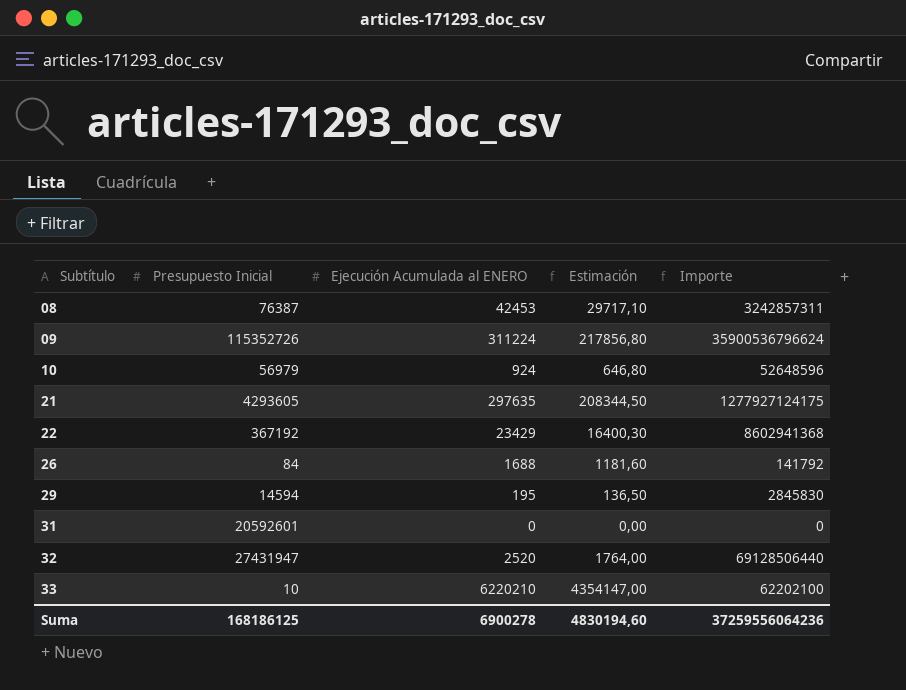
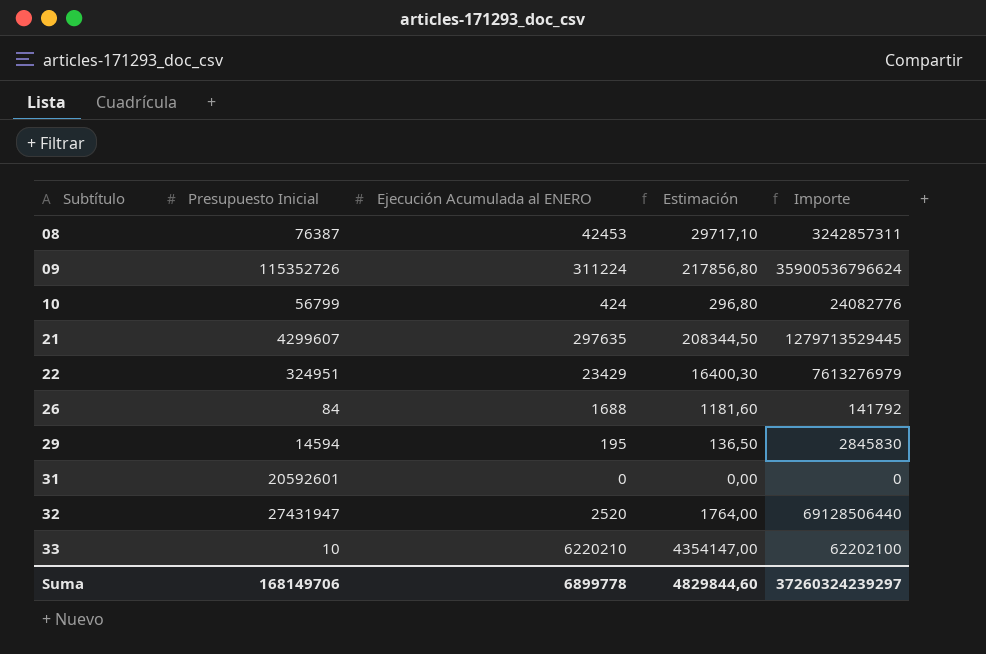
10 | Presupuesto Inicial: 56979 -> 56799
10 | Ejecución Acumulada al ENERO: 924 -> 424
10 | Estimación: 646,80 -> 296,80
10 | Importe: 52648596 -> 24082776
21 | Presupuesto Inicial: 4293605 -> 4299607
21 | Importe: 1277927124175 -> 1279713529445
22 | Presupuesto Inicial: 367192 -> 324951
22 | Importe: 8602941368 -> 7613276979
Suma | Presupuesto Inicial: 168186125 -> 168149706
Suma | Ejecución Acumulada al ENERO: 6900278 -> 6899778
Suma | Estimación: 4830194,60 -> 4829844,60
Suma | Importe: 37259556064236 -> 37260324239297

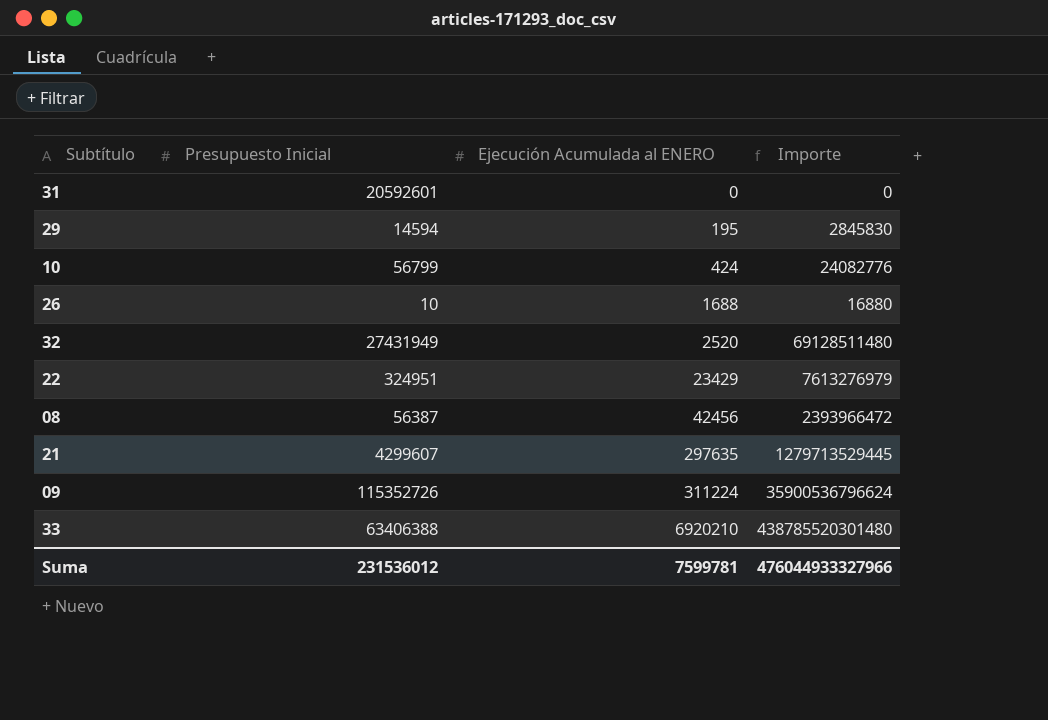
row order: Subtítulo ascending -> Ejecución Acumulada al ENERO ascending
column Estimación | formula: [Ejecución Acumulada al ENERO] * 0,7 -> none
26 | Presupuesto Inicial: 84 -> 10
26 | Importe: 141792 -> 16880
32 | Presupuesto Inicial: 27431947 -> 27431949
32 | Importe: 69128506440 -> 69128511480
08 | Presupuesto Inicial: 76387 -> 56387
08 | Ejecución Acumulada al ENERO: 42453 -> 42456
08 | Importe: 3242857311 -> 2393966472
33 | Presupuesto Inicial: 10 -> 63406388
33 | Ejecución Acumulada al ENERO: 6220210 -> 6920210
33 | Importe: 62202100 -> 438785520301480
Suma | Presupuesto Inicial: 168149706 -> 231536012
Suma | Ejecución Acumulada al ENERO: 6899778 -> 7599781
Suma | Importe: 37260324239297 -> 476044933327966

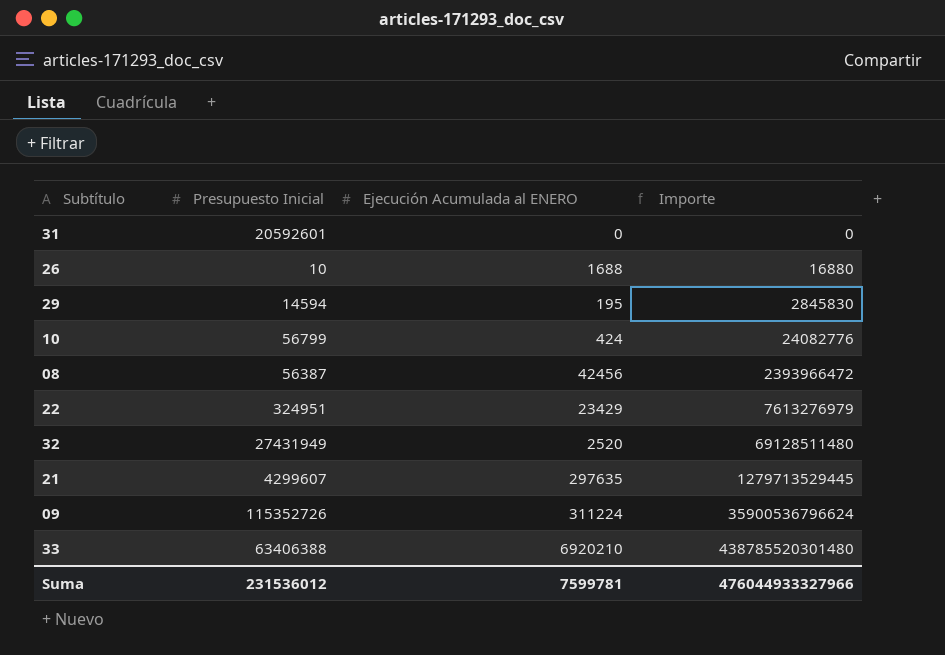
row order: Ejecución Acumulada al ENERO ascending -> Importe ascending

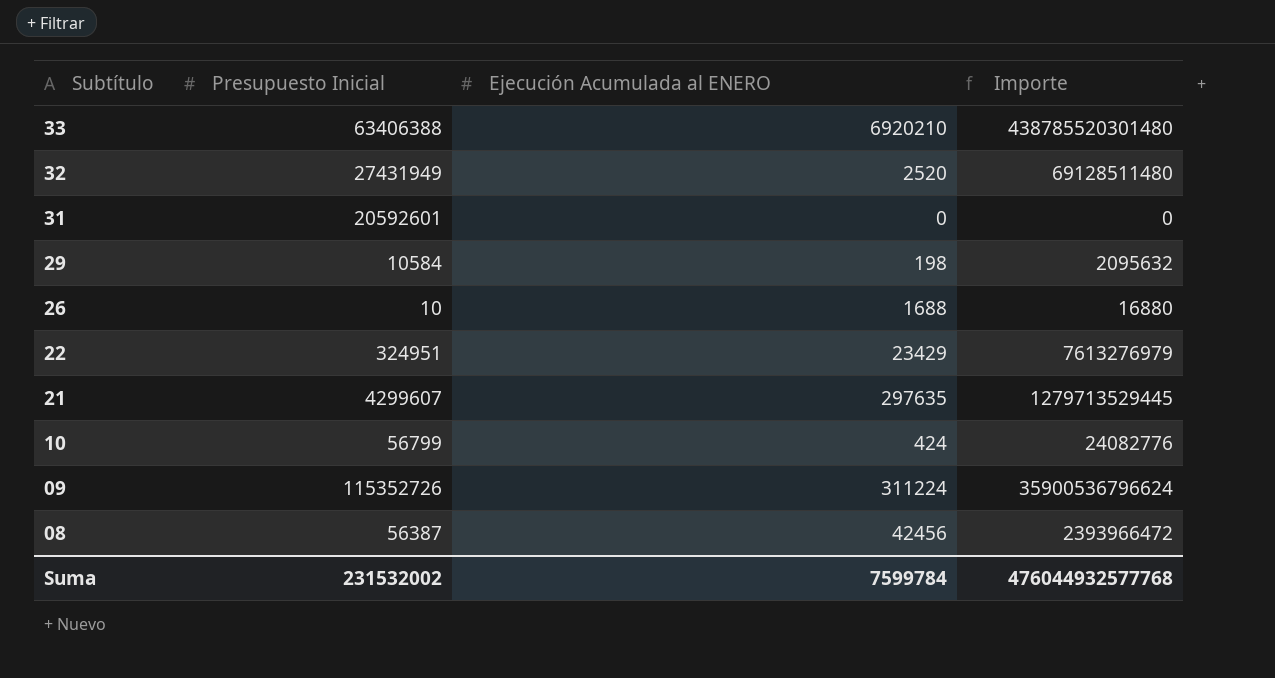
row order: Importe ascending -> Subtítulo descending
29 | Presupuesto Inicial: 14594 -> 10584
29 | Ejecución Acumulada al ENERO: 195 -> 198
29 | Importe: 2845830 -> 2095632
Suma | Presupuesto Inicial: 231536012 -> 231532002
Suma | Ejecución Acumulada al ENERO: 7599781 -> 7599784
Suma | Importe: 476044933327966 -> 476044932577768

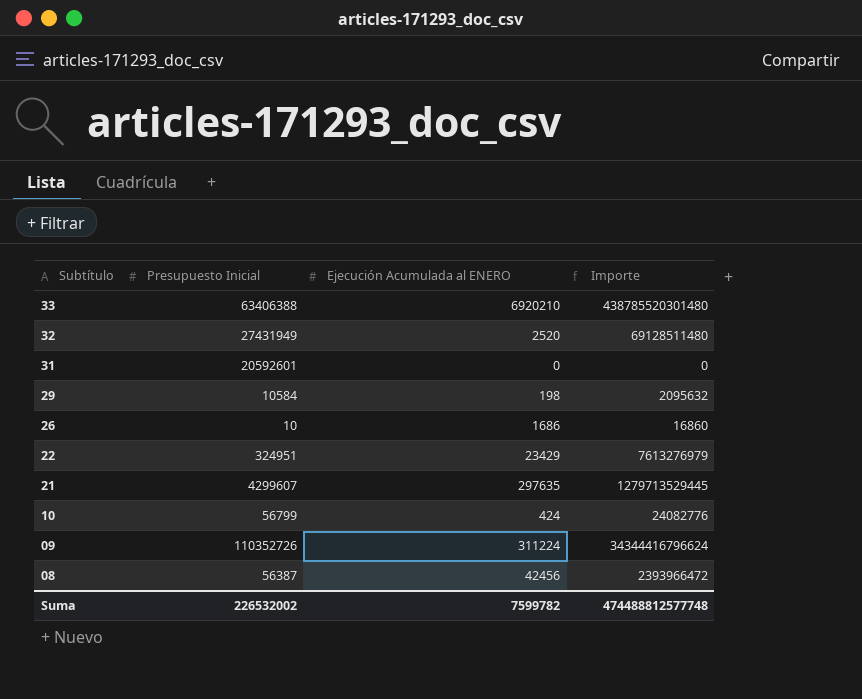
26 | Ejecución Acumulada al ENERO: 1688 -> 1686
26 | Importe: 16880 -> 16860
09 | Presupuesto Inicial: 115352726 -> 110352726
09 | Importe: 35900536796624 -> 34344416796624
Suma | Presupuesto Inicial: 231532002 -> 226532002
Suma | Ejecución Acumulada al ENERO: 7599784 -> 7599782
Suma | Importe: 476044932577768 -> 474488812577748

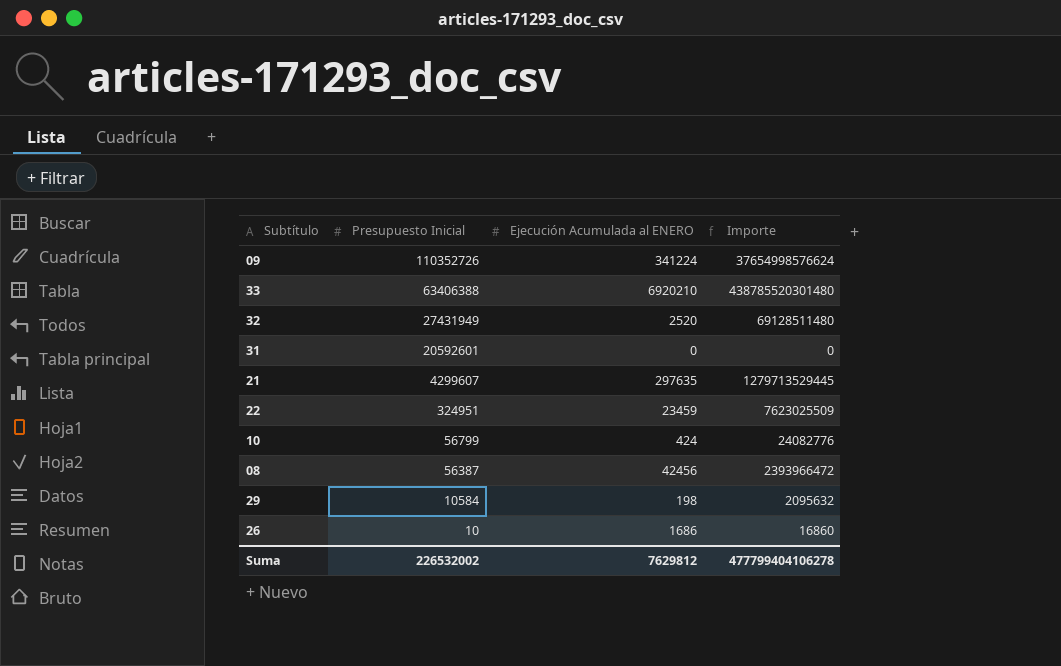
row order: Subtítulo descending -> Presupuesto Inicial descending
09 | Ejecución Acumulada al ENERO: 311224 -> 341224
09 | Importe: 34344416796624 -> 37654998576624
22 | Ejecución Acumulada al ENERO: 23429 -> 23459
22 | Importe: 7613276979 -> 7623025509
Suma | Ejecución Acumulada al ENERO: 7599782 -> 7629812
Suma | Importe: 474488812577748 -> 477799404106278

